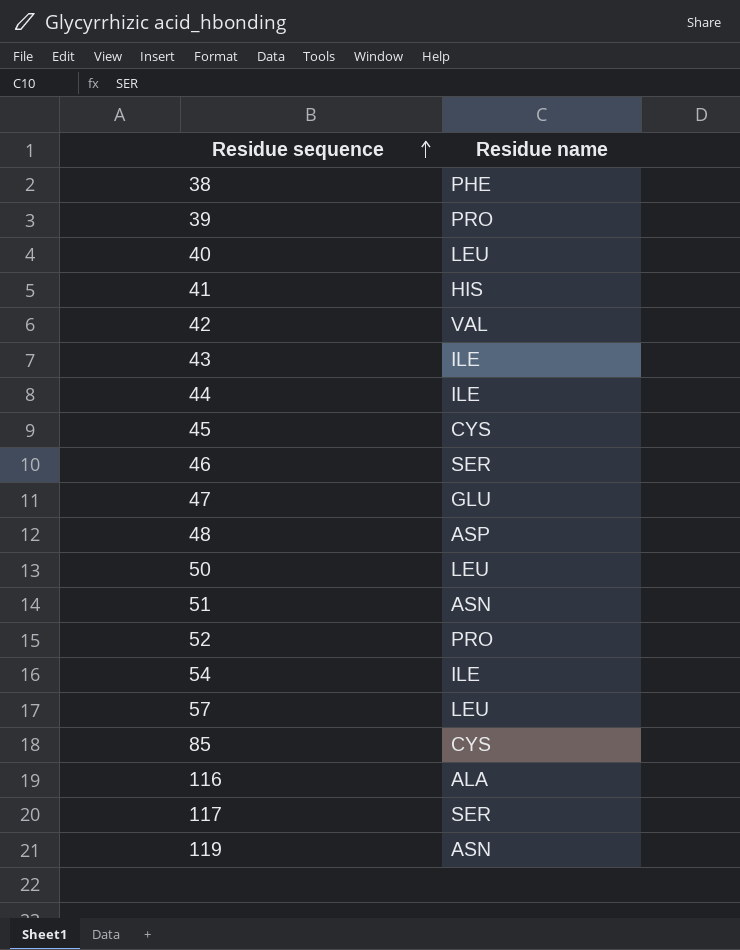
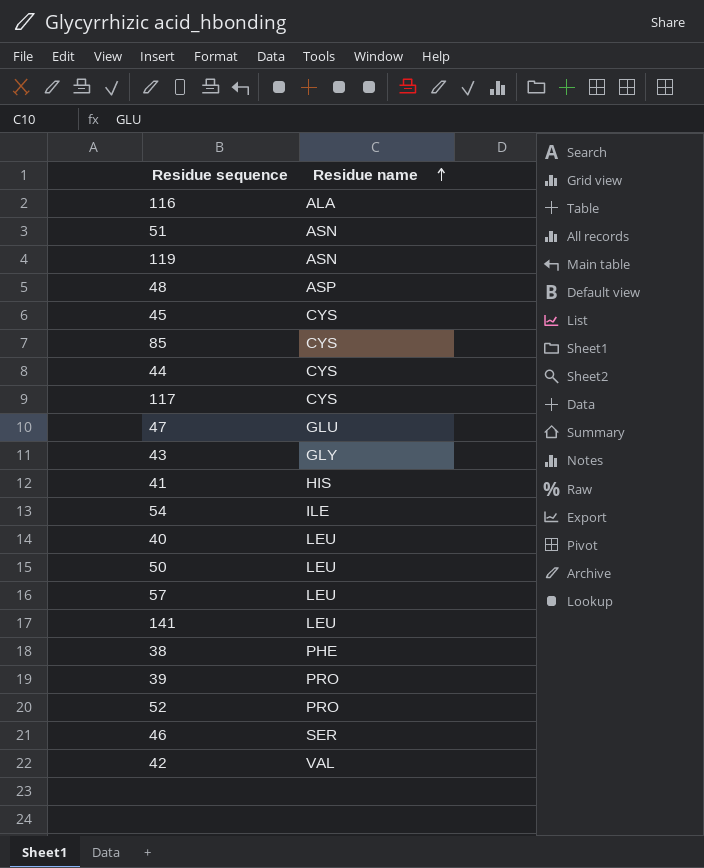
row order: Residue sequence ascending -> Residue name ascending
44 | Residue name: ILE -> CYS
117 | Residue name: SER -> CYS
43 | Residue name: ILE -> GLY
row 141: none -> LEU

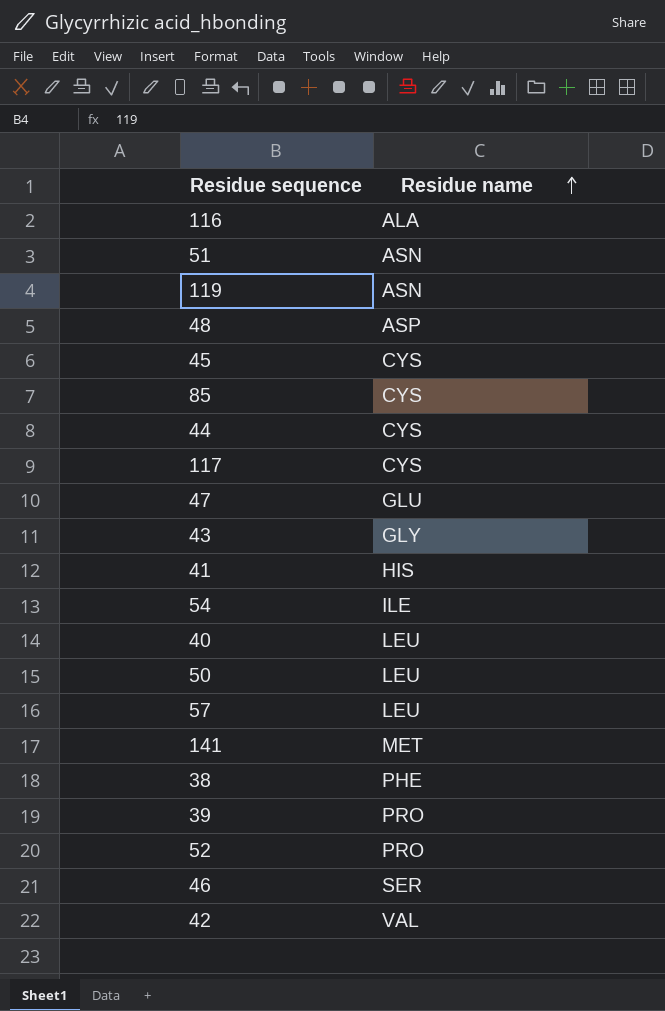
141 | Residue name: LEU -> MET

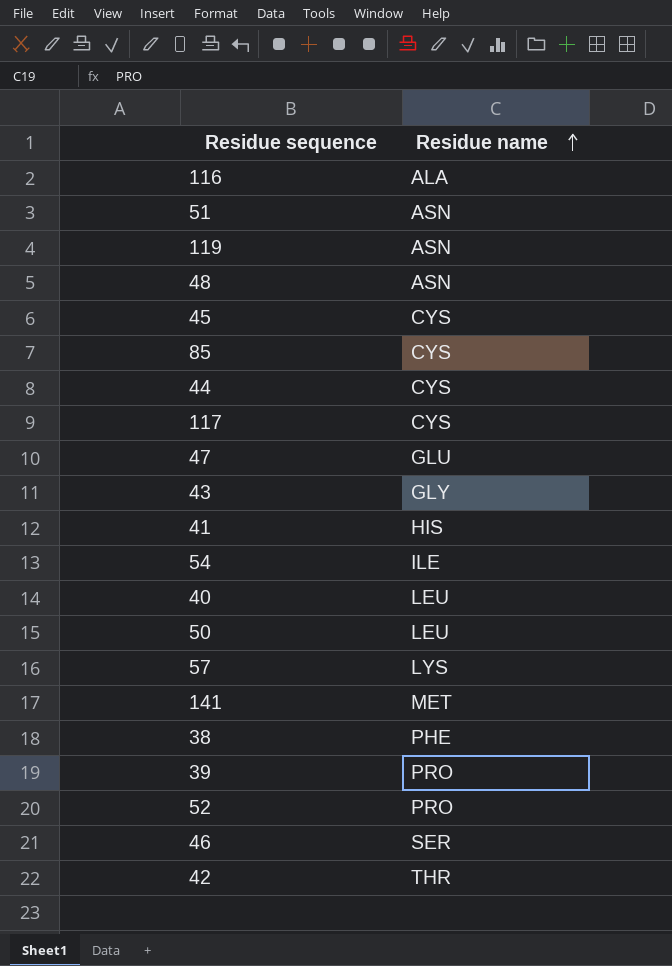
48 | Residue name: ASP -> ASN
57 | Residue name: LEU -> LYS
42 | Residue name: VAL -> THR

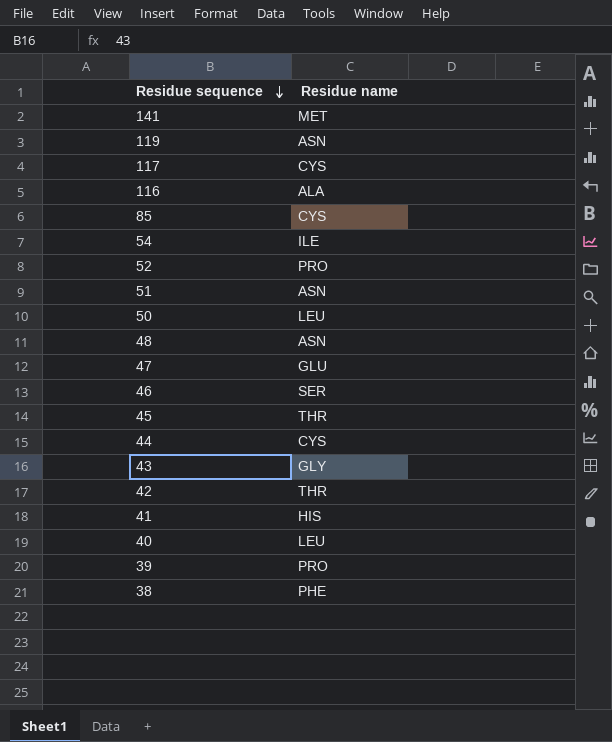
row order: Residue name ascending -> Residue sequence descending
row 57: LYS -> none
45 | Residue name: CYS -> THR

